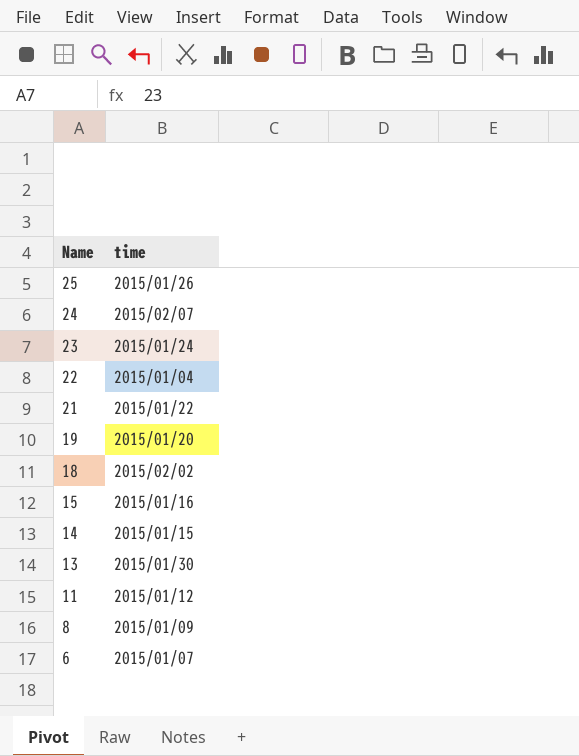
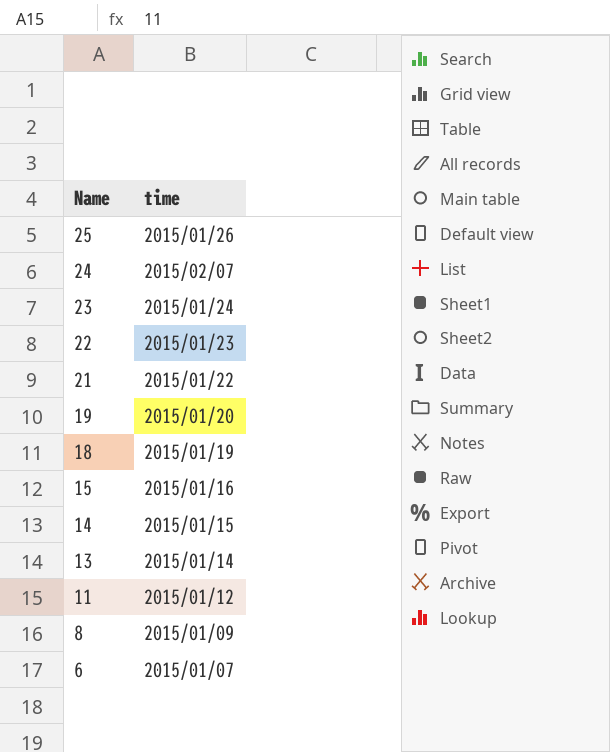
22 | time: 2015/01/04 -> 2015/01/23
18 | time: 2015/02/02 -> 2015/01/19
13 | time: 2015/01/30 -> 2015/01/14

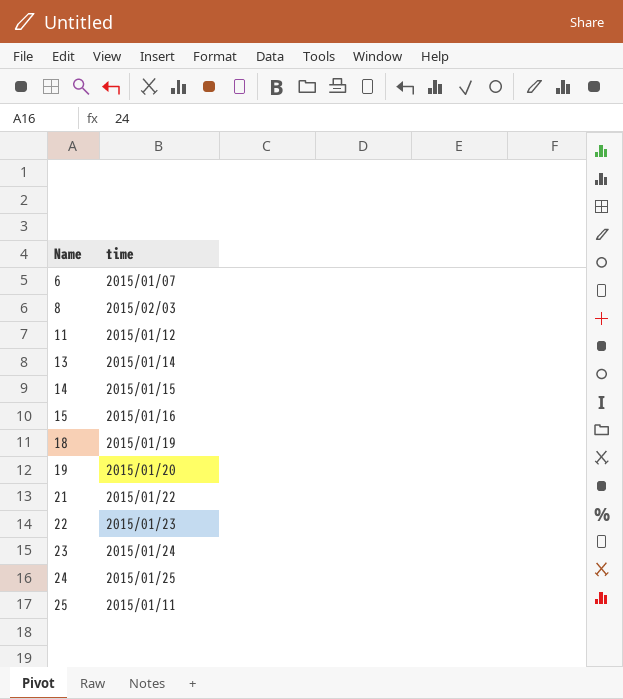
row order: Name descending -> Name ascending
8 | time: 2015/01/09 -> 2015/02/03
24 | time: 2015/02/07 -> 2015/01/25
25 | time: 2015/01/26 -> 2015/01/11

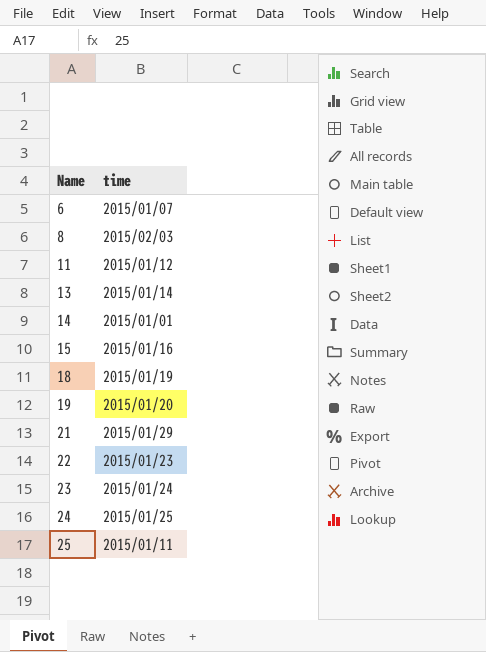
14 | time: 2015/01/15 -> 2015/01/01
21 | time: 2015/01/22 -> 2015/01/29

